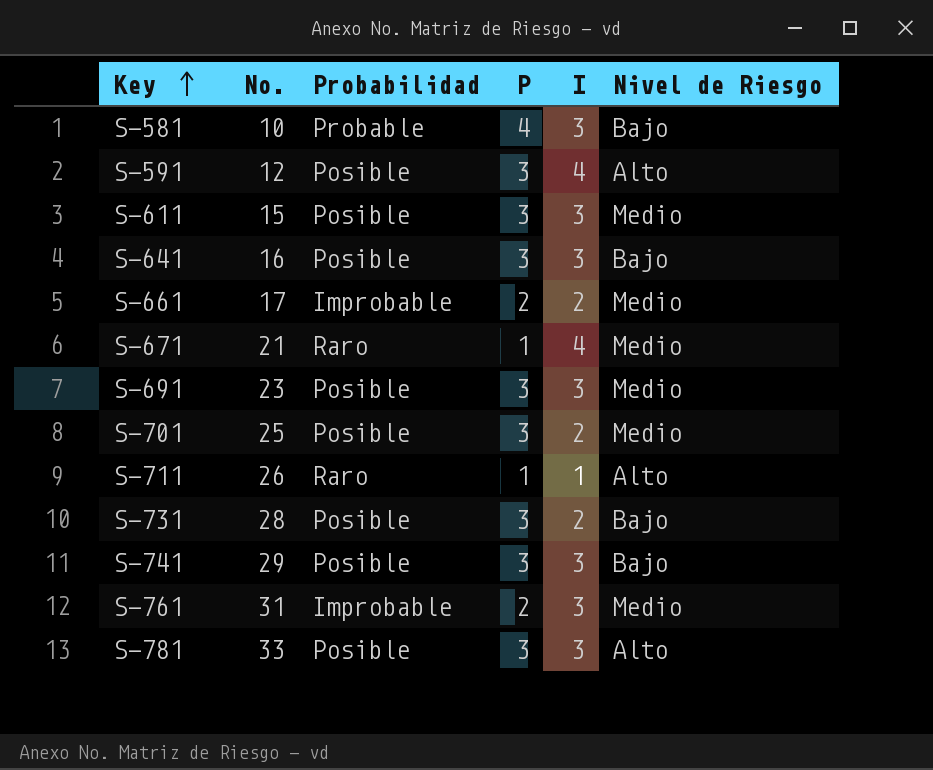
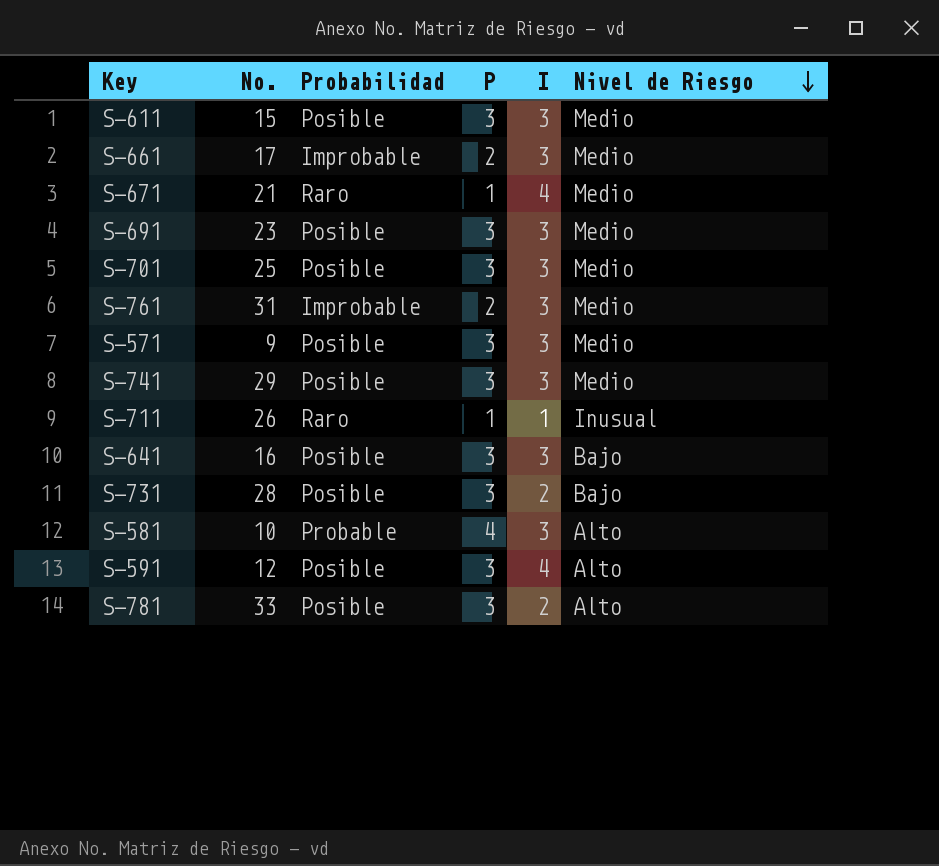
row order: Key ascending -> Nivel de Riesgo descending
S-661 | I: 2 -> 3
S-701 | I: 2 -> 3
row S-571: none -> 9 | Posible | 3 | 3 | Medio
S-741 | Nivel de Riesgo: Bajo -> Medio
S-711 | Nivel de Riesgo: Alto -> Inusual
S-581 | Nivel de Riesgo: Bajo -> Alto
S-781 | I: 3 -> 2

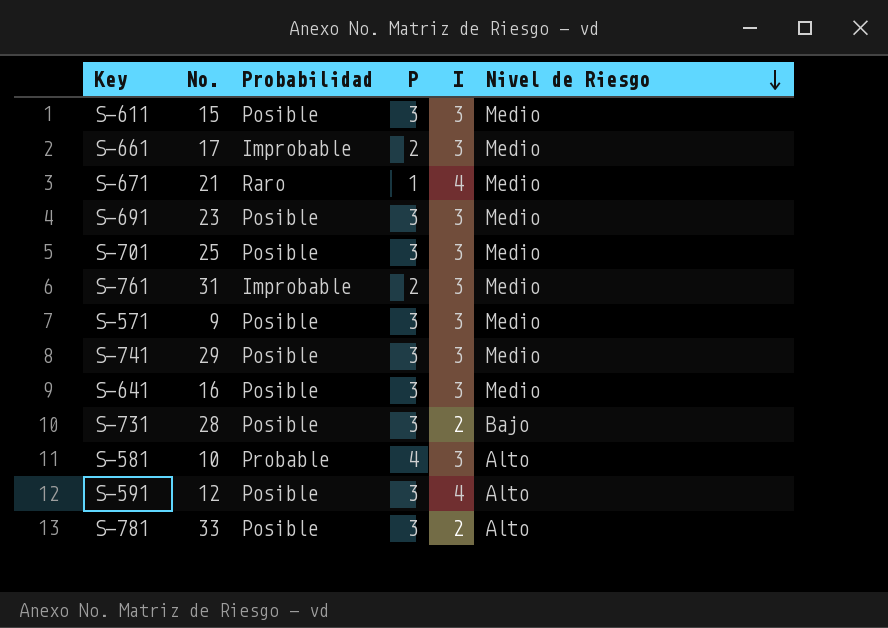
row S-711: 26 | Raro | 1 | 1 | Inusual -> none
S-641 | Nivel de Riesgo: Bajo -> Medio

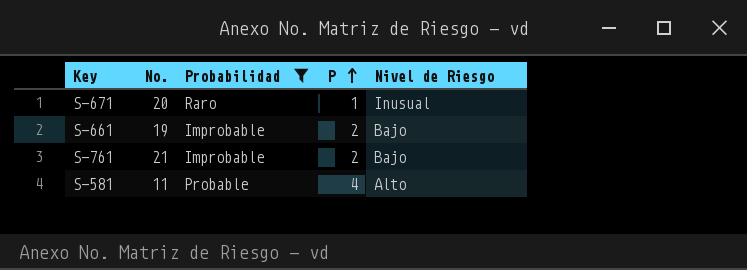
filter: none -> Probabilidad != Posible
row order: Nivel de Riesgo descending -> P ascending
column I | position: 5 -> none
S-671 | No.: 21 -> 20
S-671 | Nivel de Riesgo: Medio -> Inusual
S-661 | No.: 17 -> 19
S-661 | Nivel de Riesgo: Medio -> Bajo
S-761 | No.: 31 -> 21
S-761 | Nivel de Riesgo: Medio -> Bajo
S-581 | No.: 10 -> 11

